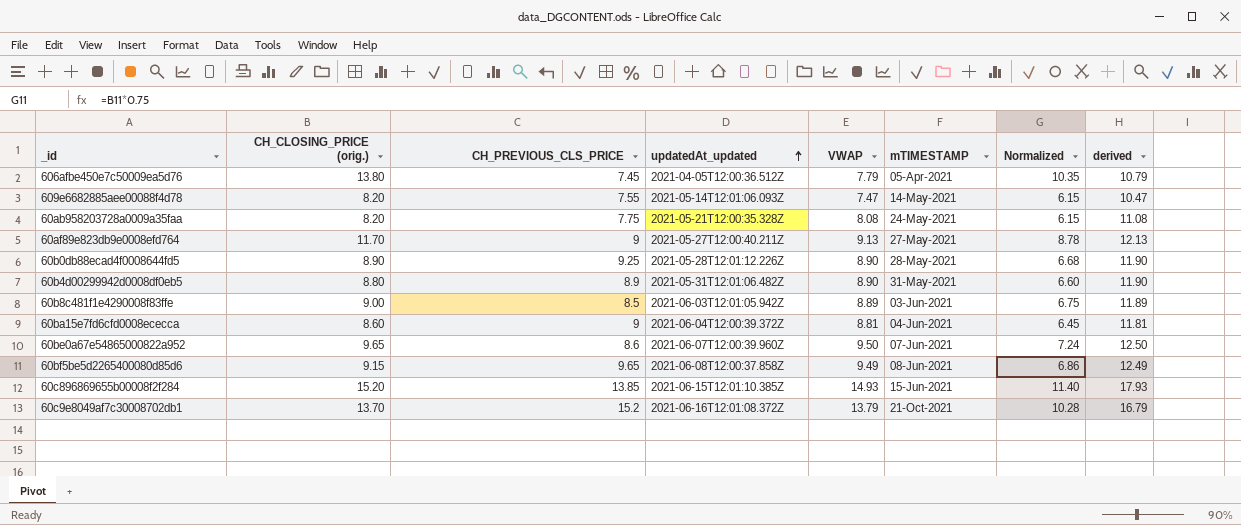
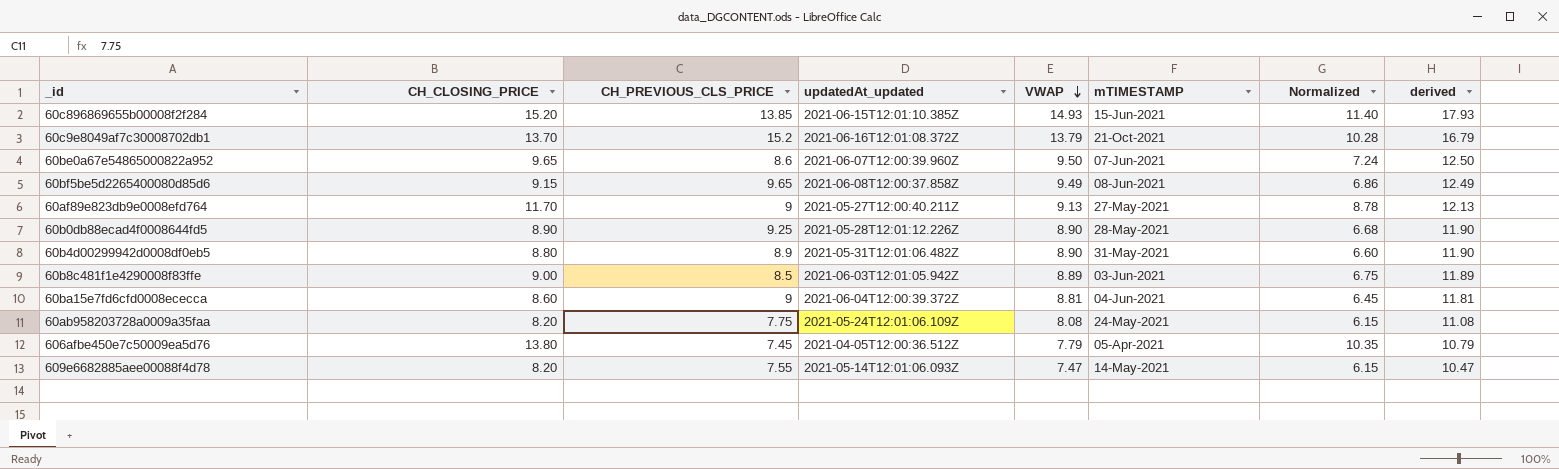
row order: updatedAt_updated ascending -> VWAP descending
column name: CH_CLOSING_PRICE (orig.) -> CH_CLOSING_PRICE
60ab958203728a0009a35faa | updatedAt_updated: 2021-05-21T12:00:35.328Z -> 2021-05-24T12:01:06.109Z

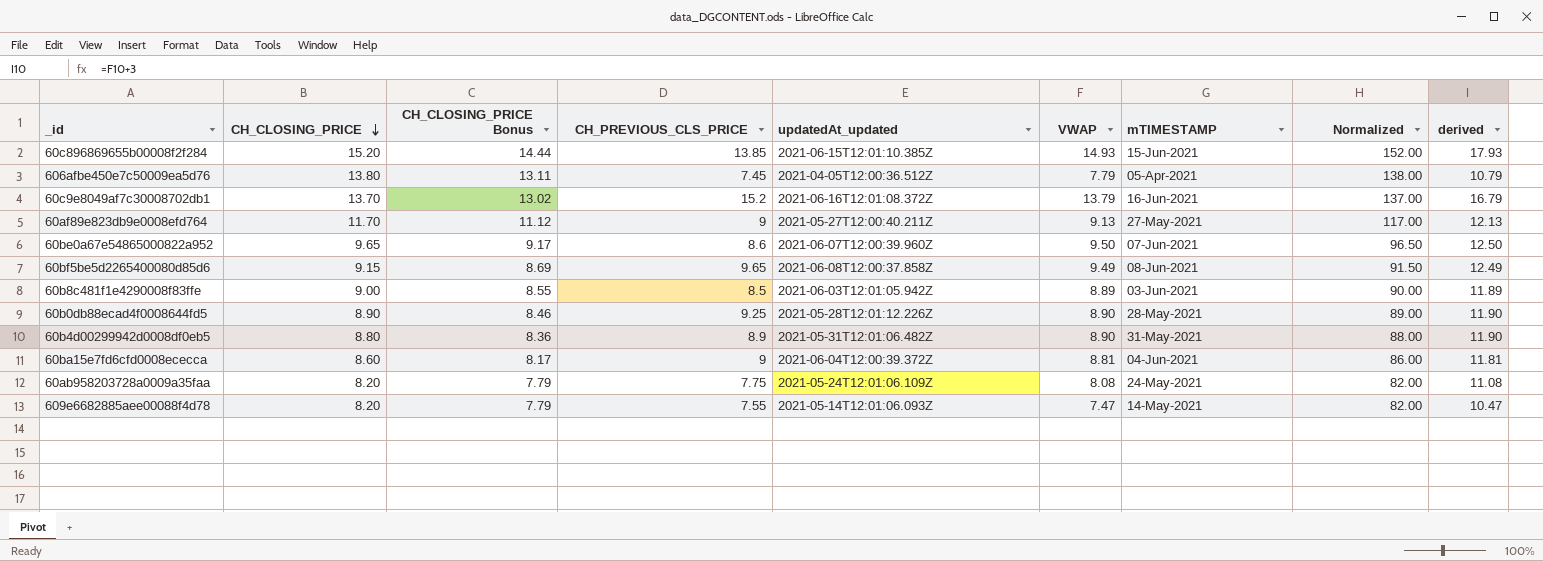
row order: VWAP descending -> CH_CLOSING_PRICE descending
column CH_CLOSING_PRICE Bonus | formula: none -> [CH_CLOSING_PRICE] * 0.95
column Normalized | formula: [CH_CLOSING_PRICE] * 0.75 -> [CH_CLOSING_PRICE] * 10
60c9e8049af7c30008702db1 | mTIMESTAMP: 21-Oct-2021 -> 16-Jun-2021

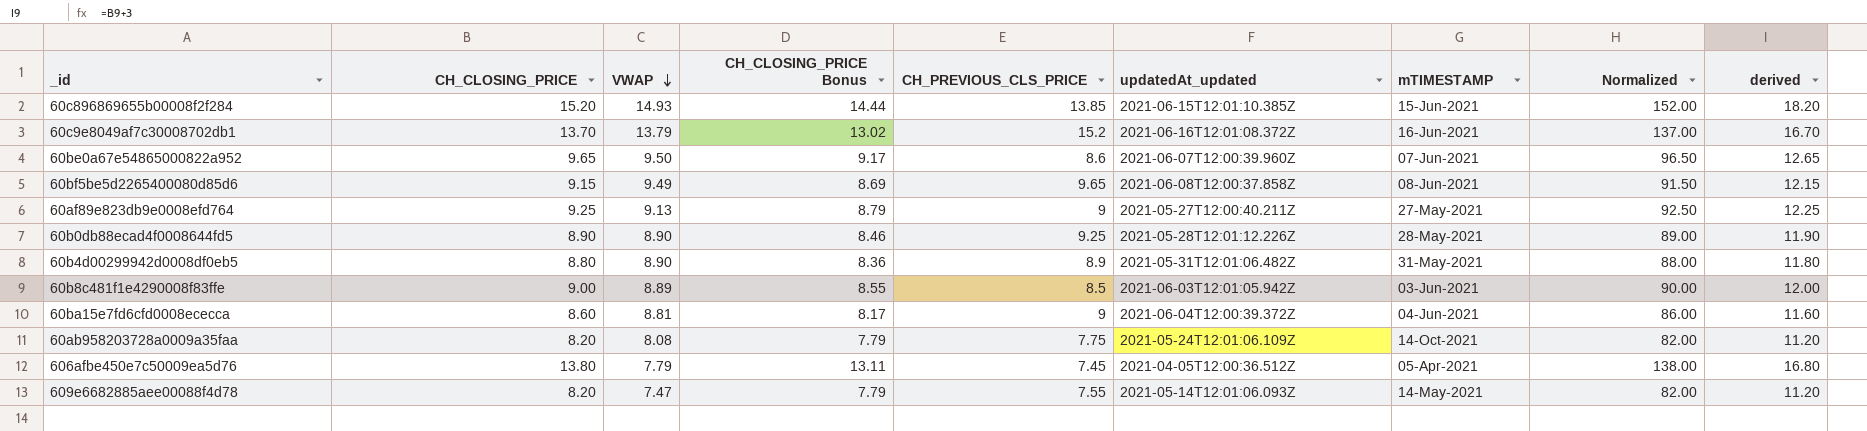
row order: CH_CLOSING_PRICE descending -> VWAP descending
column VWAP | position: 6 -> 3
column derived | formula: [VWAP] + 3 -> [CH_CLOSING_PRICE] + 3
60af89e823db9e0008efd764 | CH_CLOSING_PRICE: 11.70 -> 9.25
60af89e823db9e0008efd764 | CH_CLOSING_PRICE Bonus: 11.12 -> 8.79
60af89e823db9e0008efd764 | Normalized: 117.00 -> 92.50
60ab958203728a0009a35faa | mTIMESTAMP: 24-May-2021 -> 14-Oct-2021

